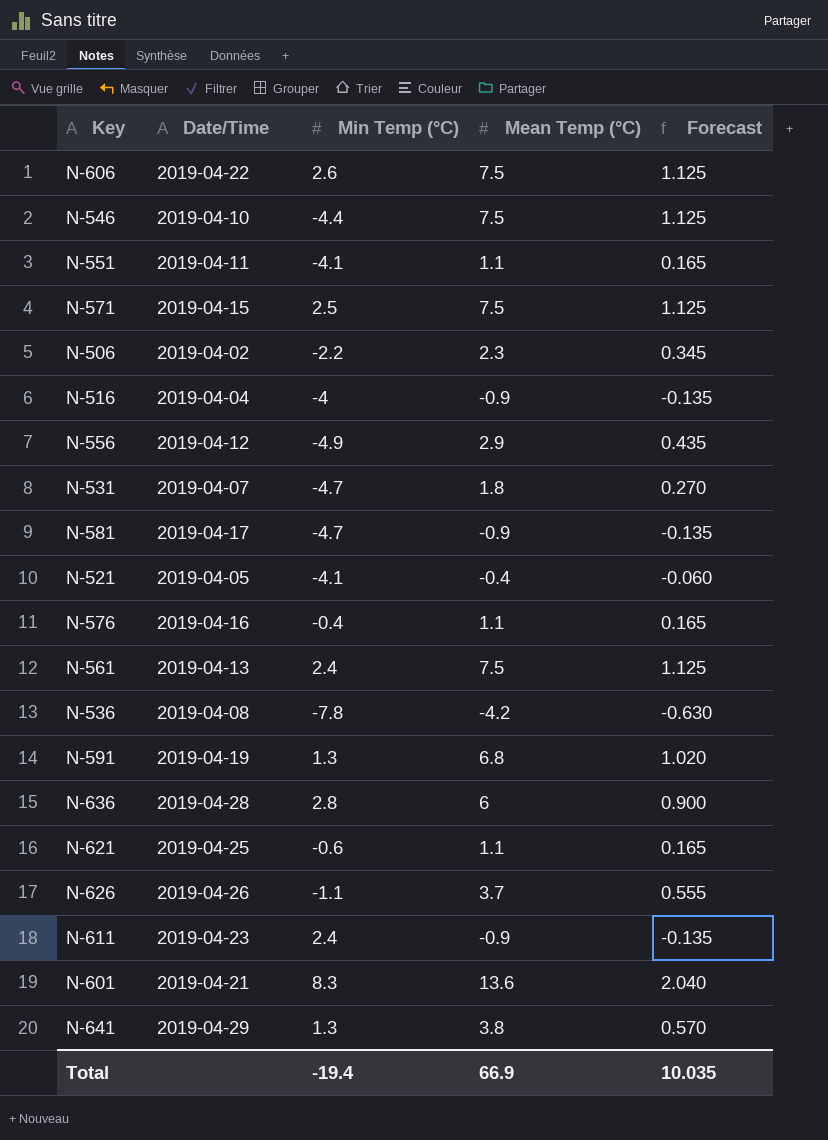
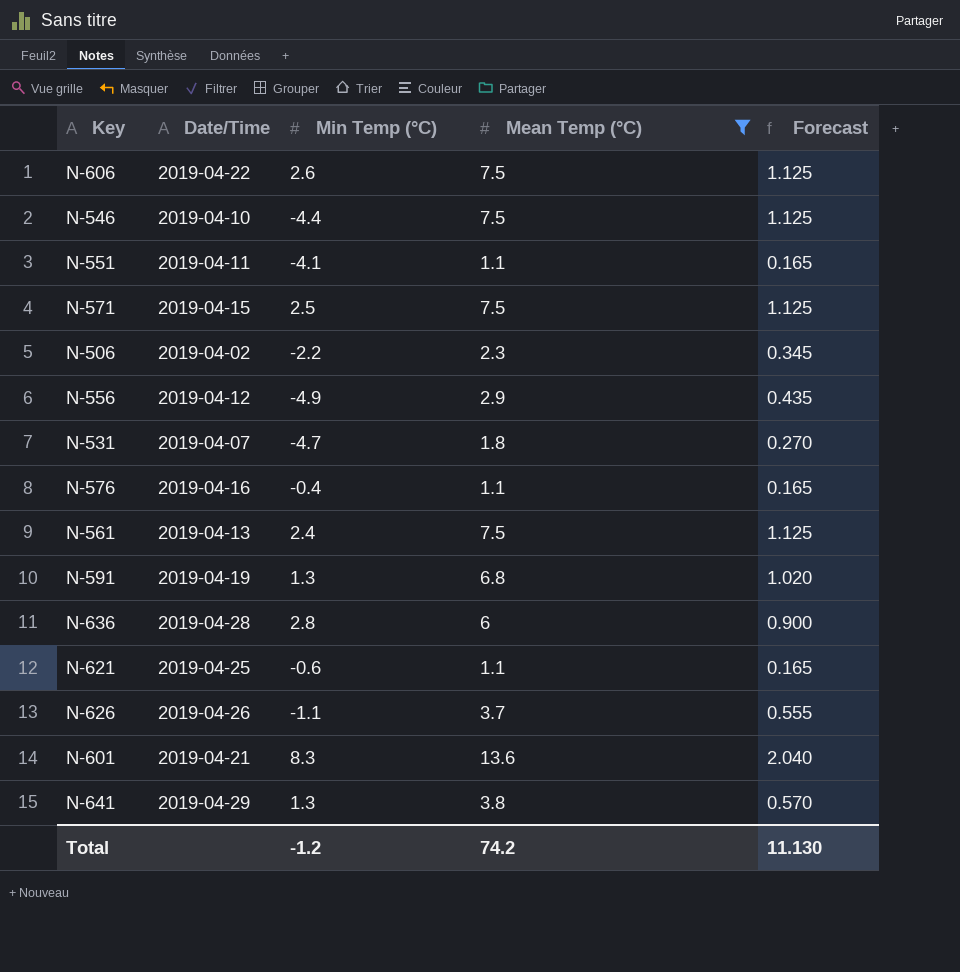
filter: none -> Mean Temp (°C) >= 1.1
Total | Min Temp (°C): -19.4 -> -1.2
Total | Mean Temp (°C): 66.9 -> 74.2
Total | Forecast: 10.035 -> 11.130

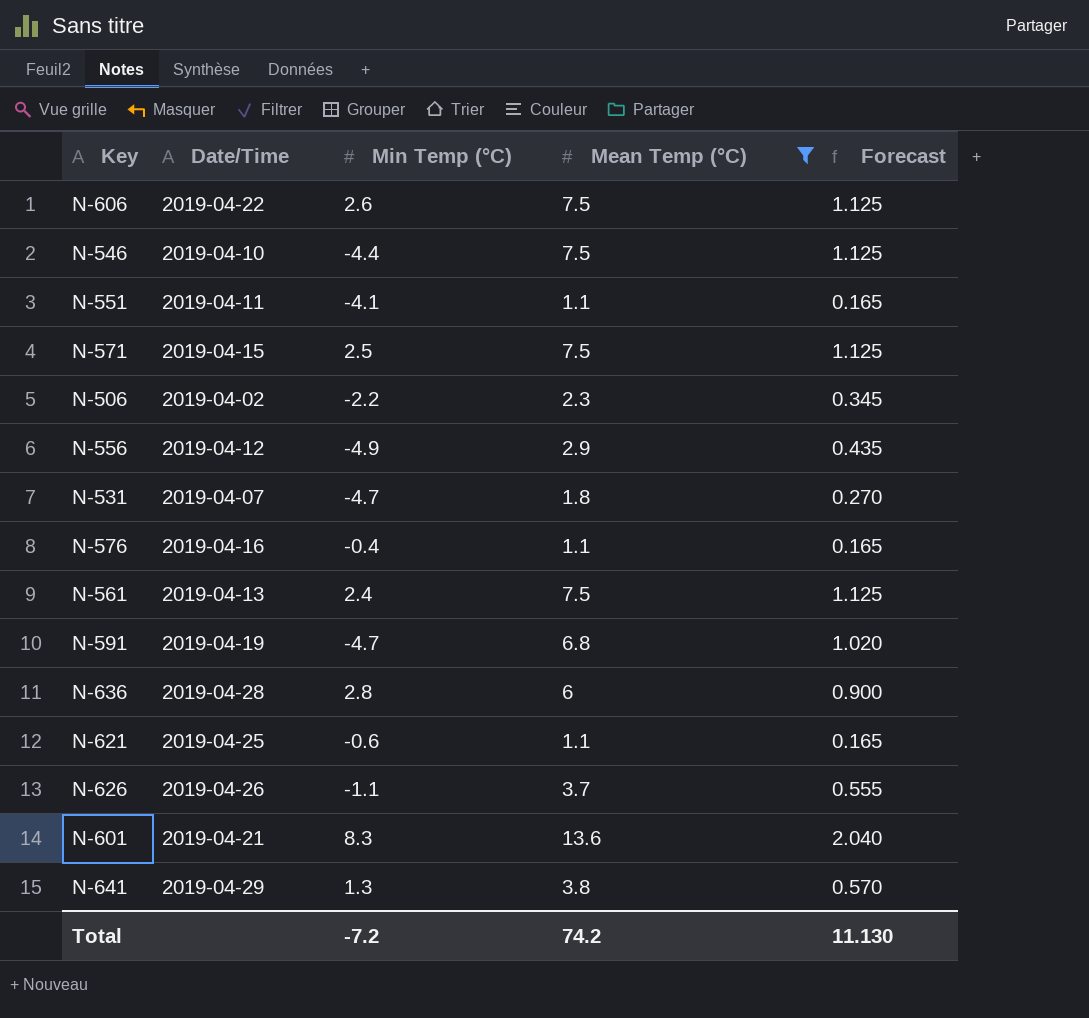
N-591 | Min Temp (°C): 1.3 -> -4.7
Total | Min Temp (°C): -1.2 -> -7.2

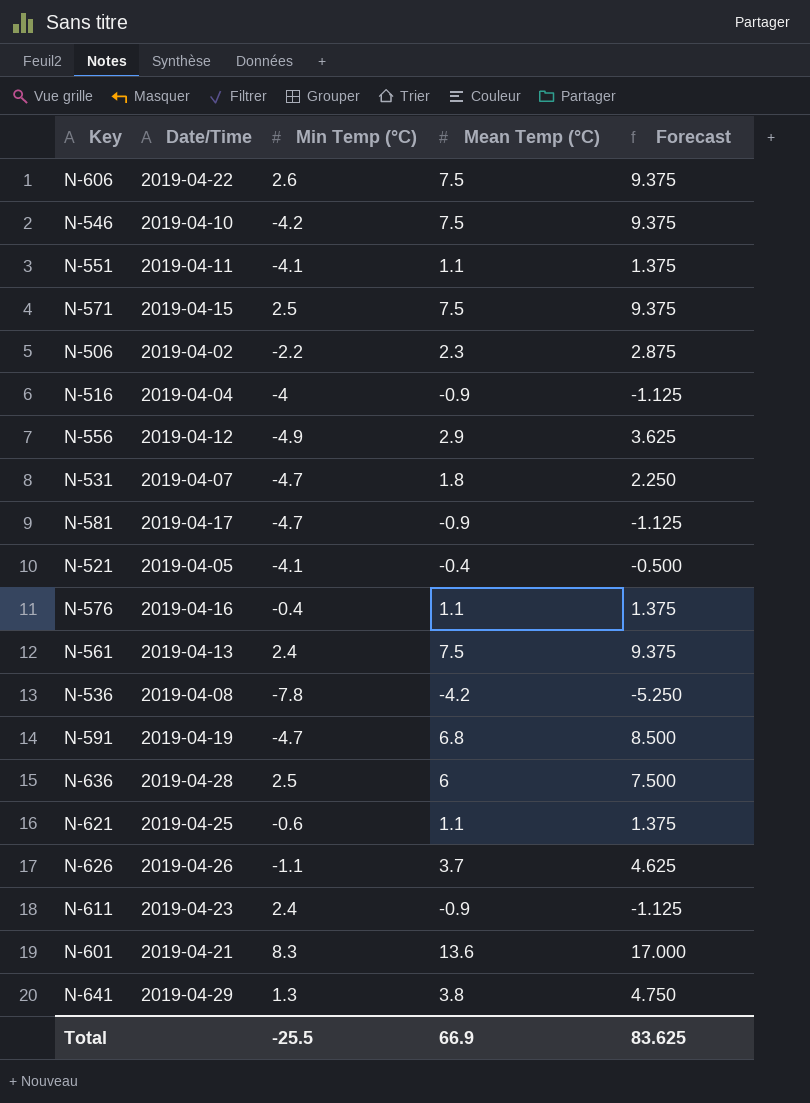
filter: Mean Temp (°C) >= 1.1 -> none
column Forecast | formula: [Mean Temp (°C)] * 0.15 -> [Mean Temp (°C)] * 1.25
N-546 | Min Temp (°C): -4.4 -> -4.2
N-636 | Min Temp (°C): 2.8 -> 2.5
Total | Min Temp (°C): -7.2 -> -25.5
Total | Mean Temp (°C): 74.2 -> 66.9
Total | Forecast: 11.130 -> 83.625

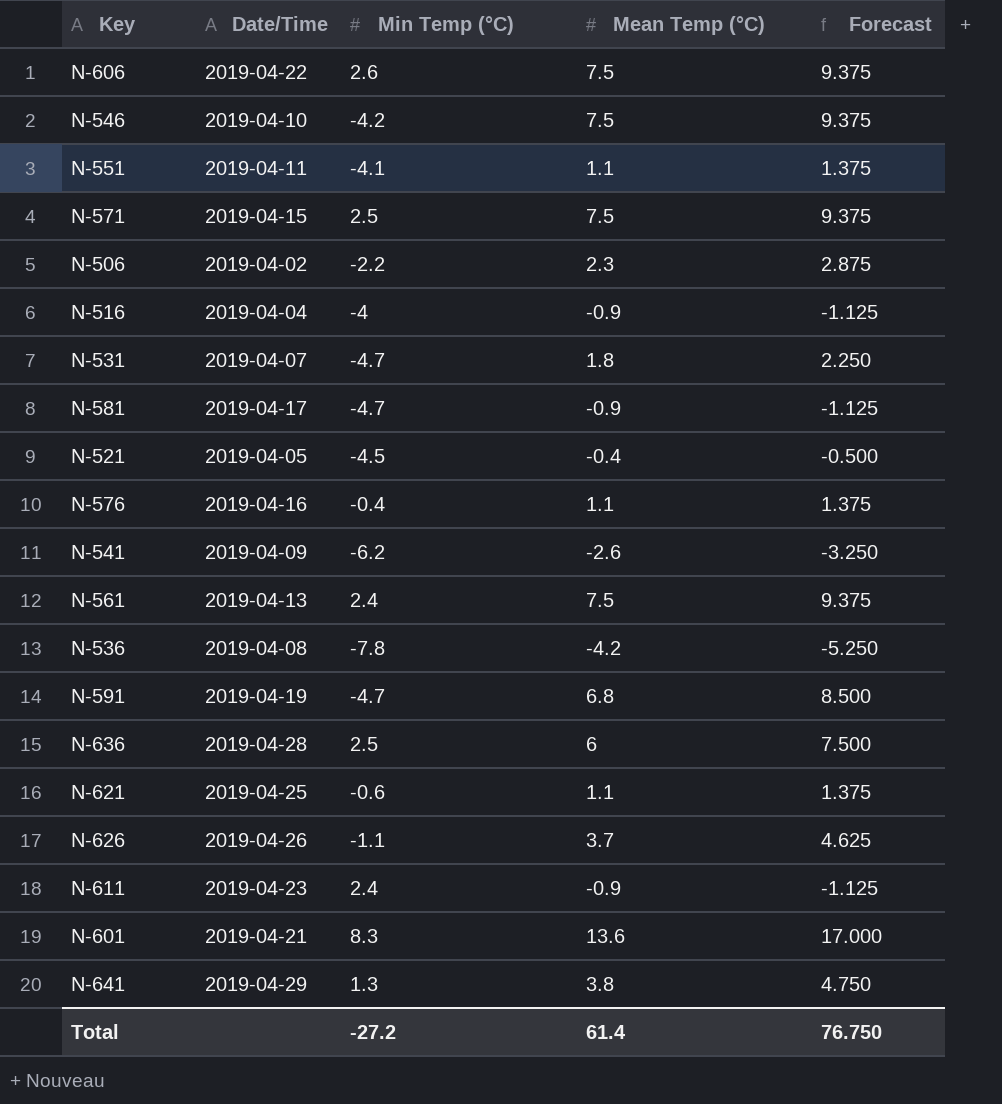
row N-556: 2019-04-12 | -4.9 | 2.9 | 3.625 -> none
N-521 | Min Temp (°C): -4.1 -> -4.5
row N-541: none -> 2019-04-09 | -6.2 | -2.6 | -3.250
Total | Min Temp (°C): -25.5 -> -27.2
Total | Mean Temp (°C): 66.9 -> 61.4
Total | Forecast: 83.625 -> 76.750

